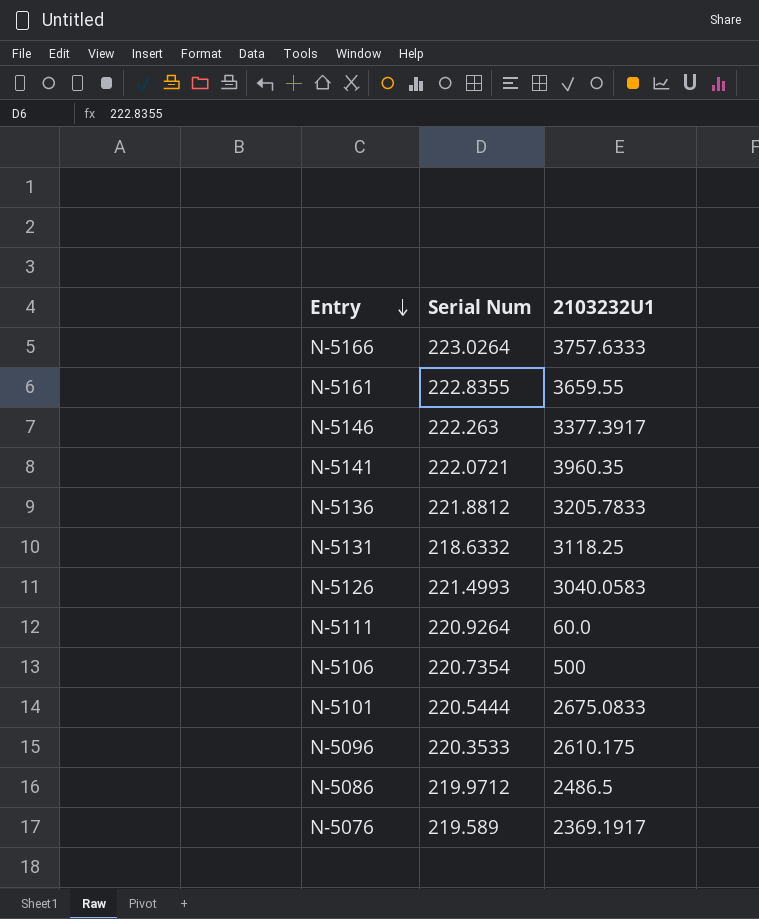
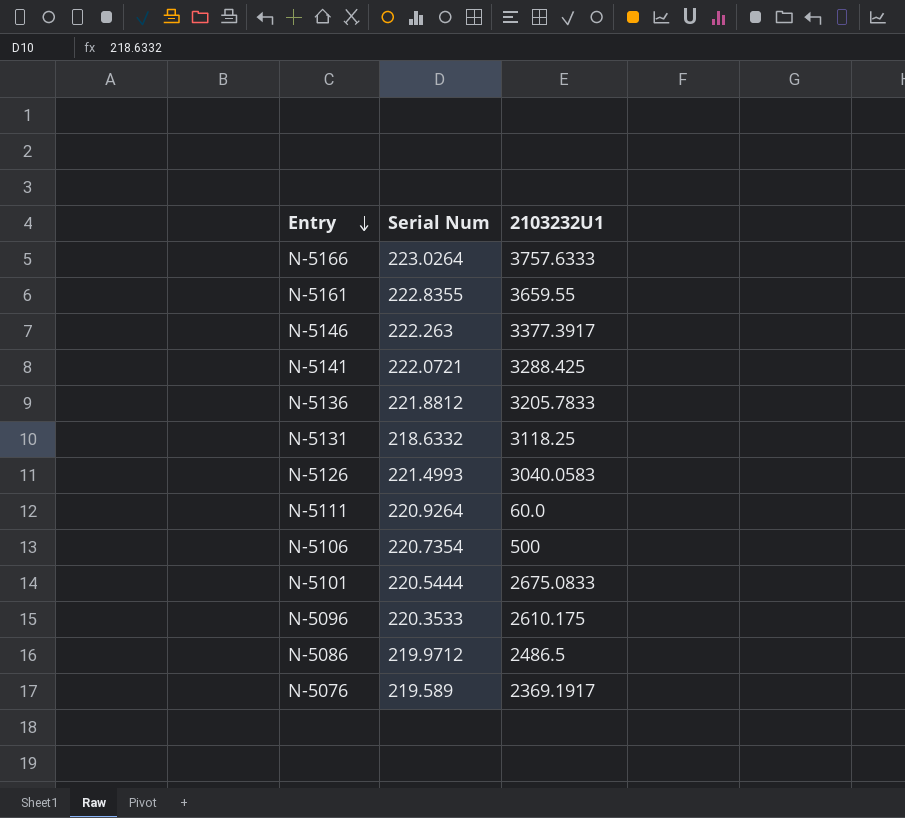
N-5141 | 2103232U1: 3960.35 -> 3288.425

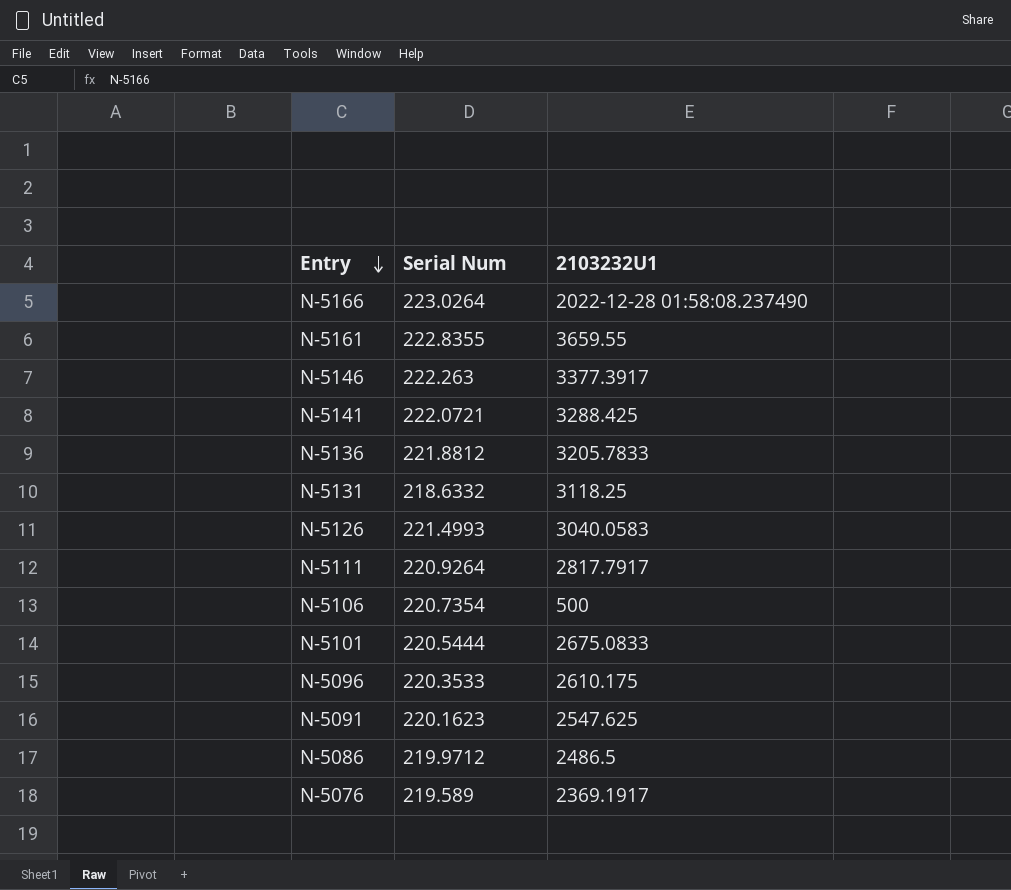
N-5166 | 2103232U1: 3757.6333 -> 2022-12-28 01:58:08.237490
N-5111 | 2103232U1: 60.0 -> 2817.7917
row N-5091: none -> 220.1623 | 2547.625

